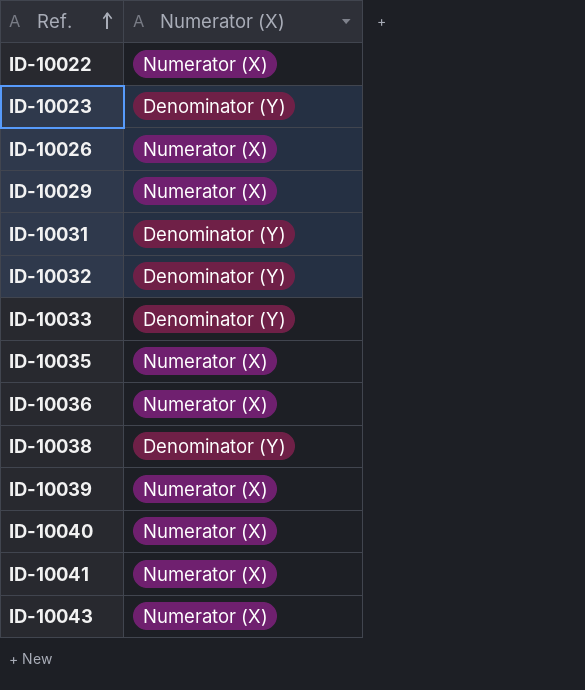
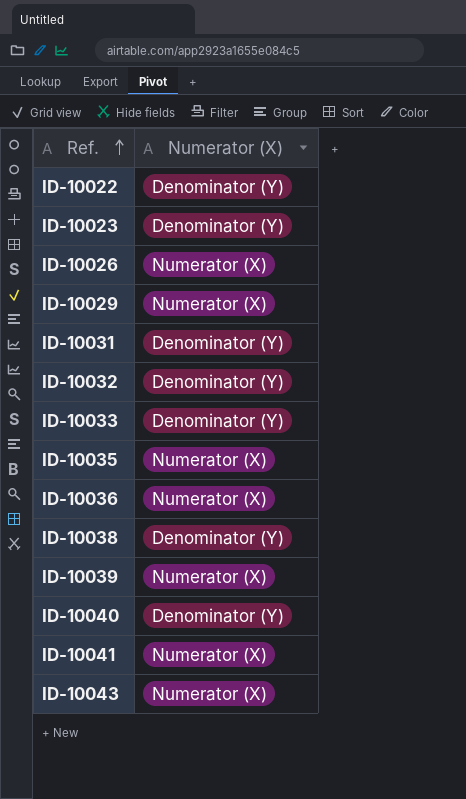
ID-10022 | Numerator (X): Numerator (X) -> Denominator (Y)
ID-10040 | Numerator (X): Numerator (X) -> Denominator (Y)

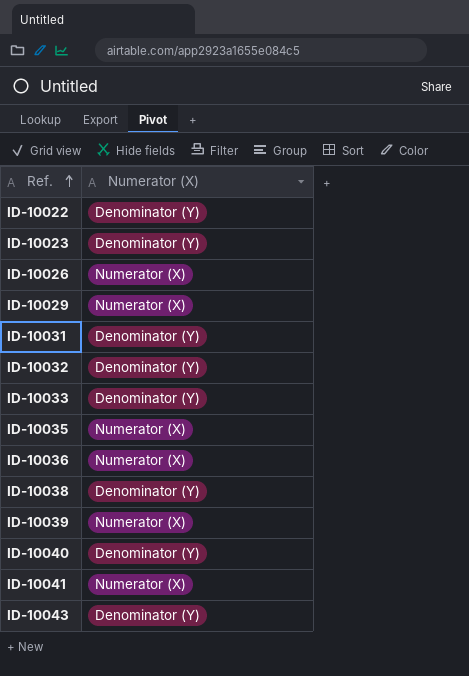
ID-10043 | Numerator (X): Numerator (X) -> Denominator (Y)

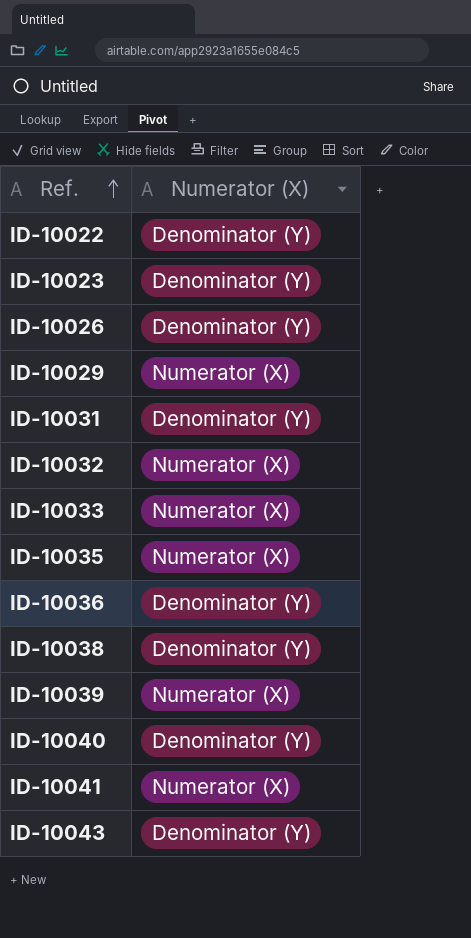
ID-10026 | Numerator (X): Numerator (X) -> Denominator (Y)
ID-10032 | Numerator (X): Denominator (Y) -> Numerator (X)
ID-10033 | Numerator (X): Denominator (Y) -> Numerator (X)
ID-10036 | Numerator (X): Numerator (X) -> Denominator (Y)

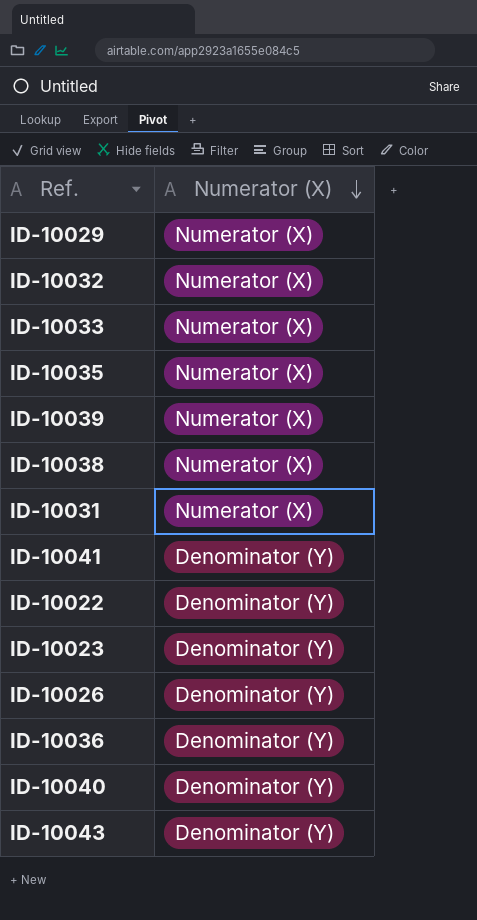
row order: Ref. ascending -> Numerator (X) descending
ID-10038 | Numerator (X): Denominator (Y) -> Numerator (X)
ID-10031 | Numerator (X): Denominator (Y) -> Numerator (X)
ID-10041 | Numerator (X): Numerator (X) -> Denominator (Y)

